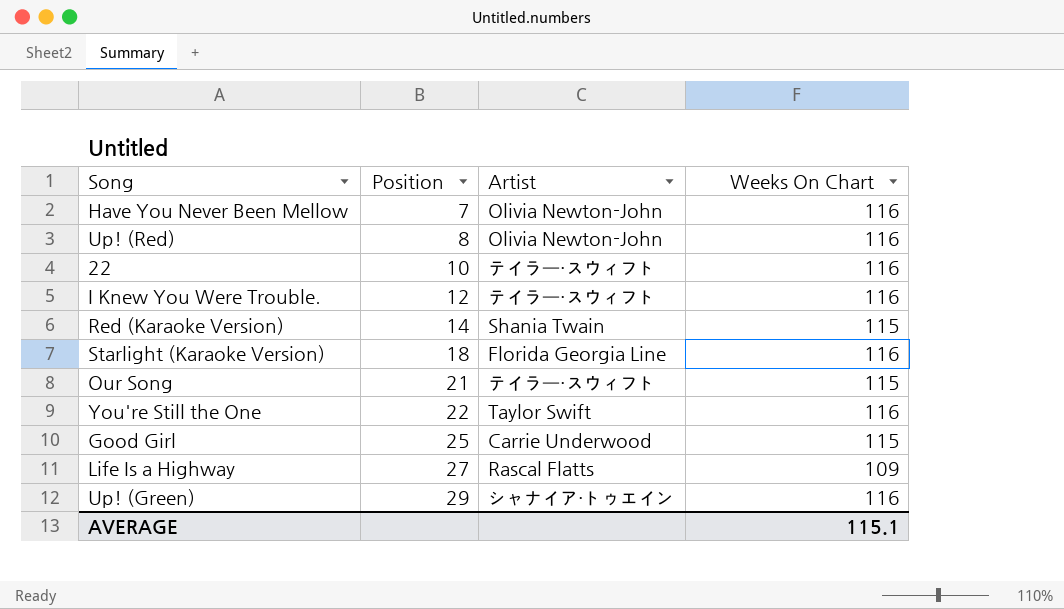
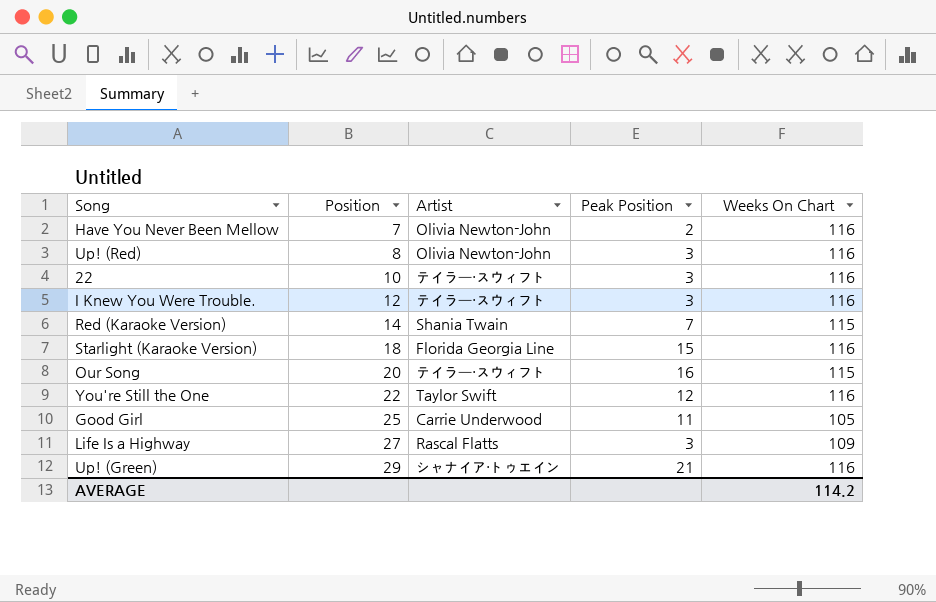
column Peak Position | position: none -> 4
Our Song | Position: 21 -> 20
Good Girl | Weeks On Chart: 115 -> 105
AVERAGE | Weeks On Chart: 115.1 -> 114.2

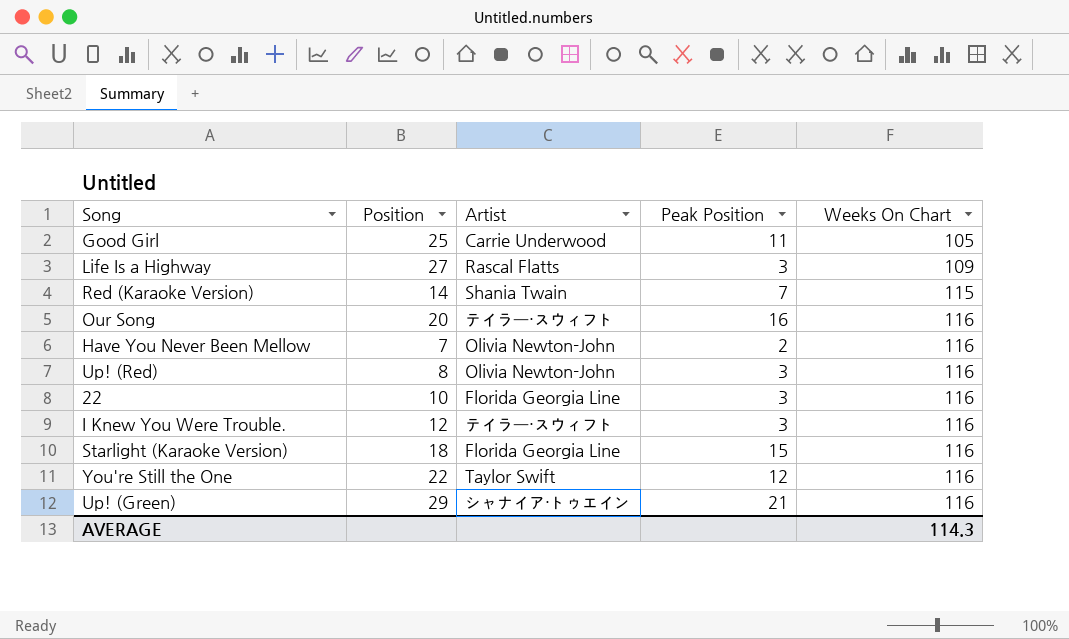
row order: Position ascending -> Weeks On Chart ascending
Our Song | Weeks On Chart: 115 -> 116
22 | Artist: テイラー・スウィフト -> Florida Georgia Line
AVERAGE | Weeks On Chart: 114.2 -> 114.3

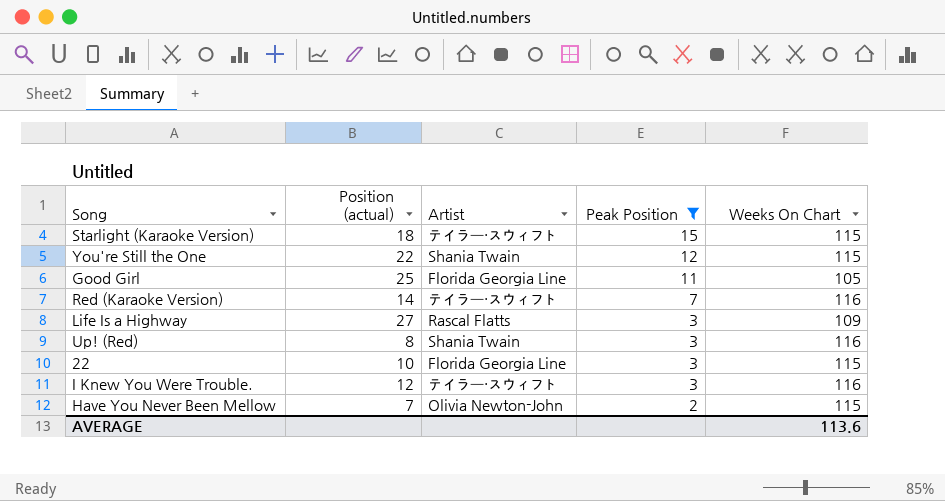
filter: none -> Peak Position <= 15
row order: Weeks On Chart ascending -> Peak Position descending
column name: Position -> Position (actual)
Starlight (Karaoke Version) | Artist: Florida Georgia Line -> テイラー・スウィフト
Starlight (Karaoke Version) | Weeks On Chart: 116 -> 115
You're Still the One | Artist: Taylor Swift -> Shania Twain
You're Still the One | Weeks On Chart: 116 -> 115
Good Girl | Artist: Carrie Underwood -> Florida Georgia Line
Red (Karaoke Version) | Artist: Shania Twain -> テイラー・スウィフト
Red (Karaoke Version) | Weeks On Chart: 115 -> 116
Up! (Red) | Artist: Olivia Newton-John -> Shania Twain
22 | Weeks On Chart: 116 -> 115
Have You Never Been Mellow | Weeks On Chart: 116 -> 115
AVERAGE | Weeks On Chart: 114.3 -> 113.6

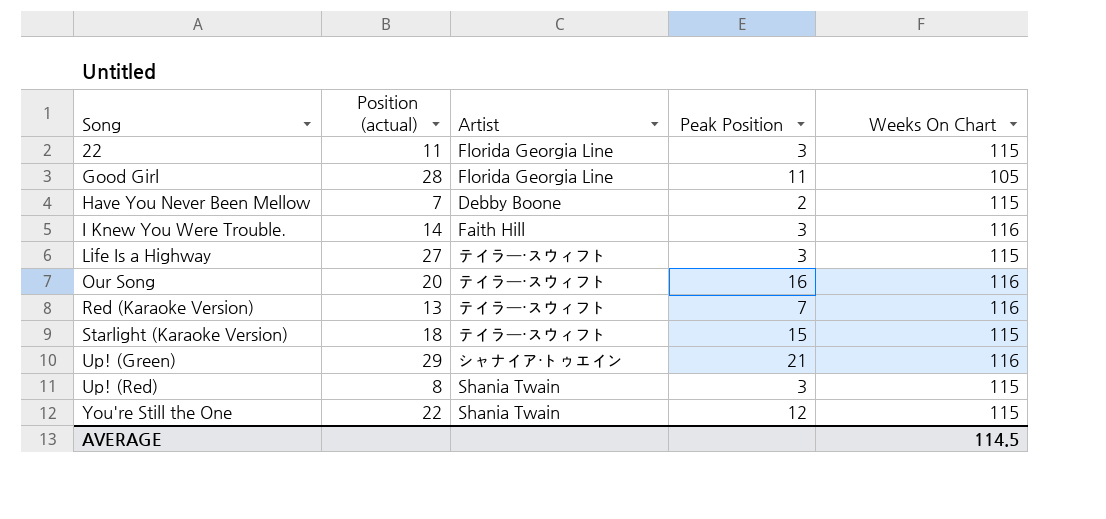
filter: Peak Position <= 15 -> none
row order: Peak Position descending -> Song ascending
22 | Position (actual): 10 -> 11
Good Girl | Position (actual): 25 -> 28
Have You Never Been Mellow | Artist: Olivia Newton-John -> Debby Boone
I Knew You Were Trouble. | Position (actual): 12 -> 14
I Knew You Were Trouble. | Artist: テイラー・スウィフト -> Faith Hill
Life Is a Highway | Artist: Rascal Flatts -> テイラー・スウィフト
Life Is a Highway | Weeks On Chart: 109 -> 115
Red (Karaoke Version) | Position (actual): 14 -> 13
Up! (Red) | Weeks On Chart: 116 -> 115
AVERAGE | Weeks On Chart: 113.6 -> 114.5

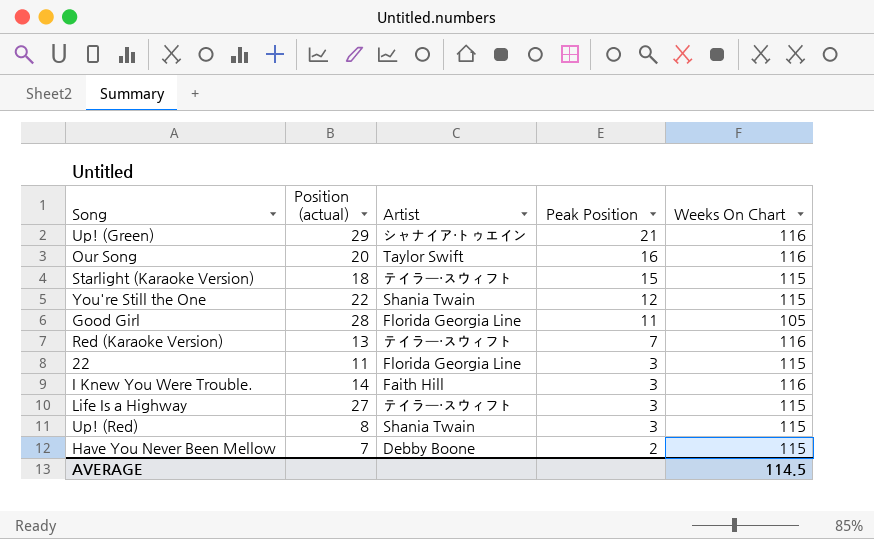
row order: Song ascending -> Peak Position descending
Our Song | Artist: テイラー・スウィフト -> Taylor Swift

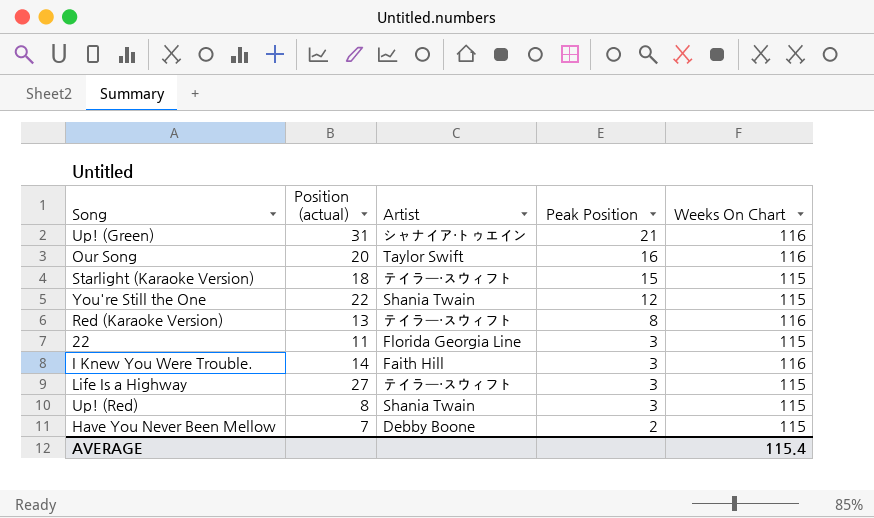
row Good Girl: 28 | Florida Georgia Line | 11 | 105 -> none
Up! (Green) | Position (actual): 29 -> 31
Red (Karaoke Version) | Peak Position: 7 -> 8
AVERAGE | Weeks On Chart: 114.5 -> 115.4

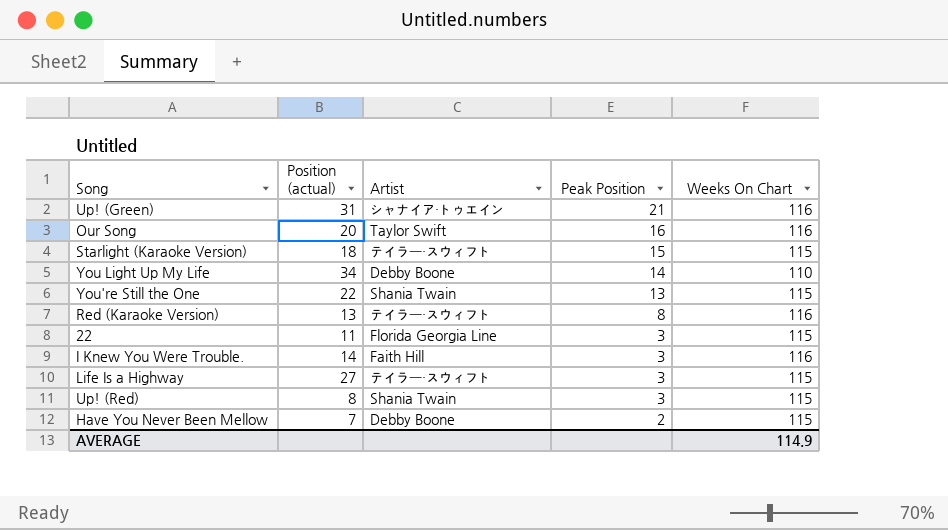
row You Light Up My Life: none -> 34 | Debby Boone | 14 | 110
You're Still the One | Peak Position: 12 -> 13
AVERAGE | Weeks On Chart: 115.4 -> 114.9

